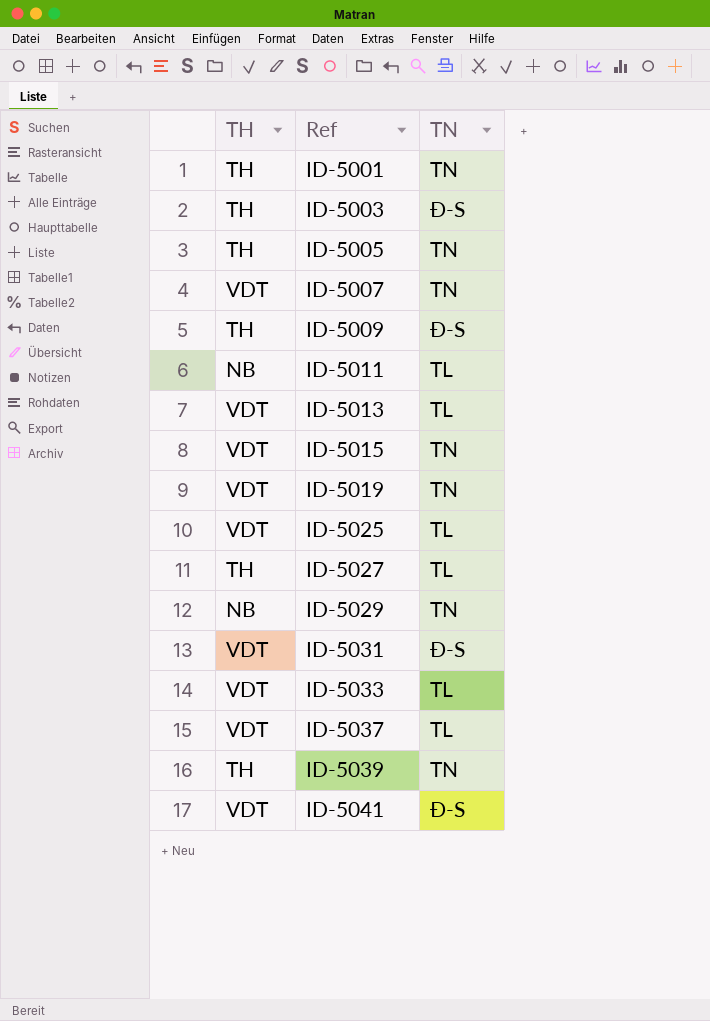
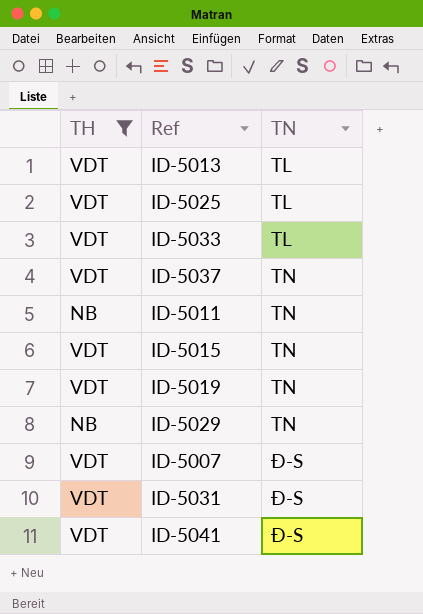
filter: none -> TH != TH
row order: Ref ascending -> TN ascending
ID-5037 | TN: TL -> TN
ID-5011 | TN: TL -> TN
ID-5007 | TN: TN -> Đ-S

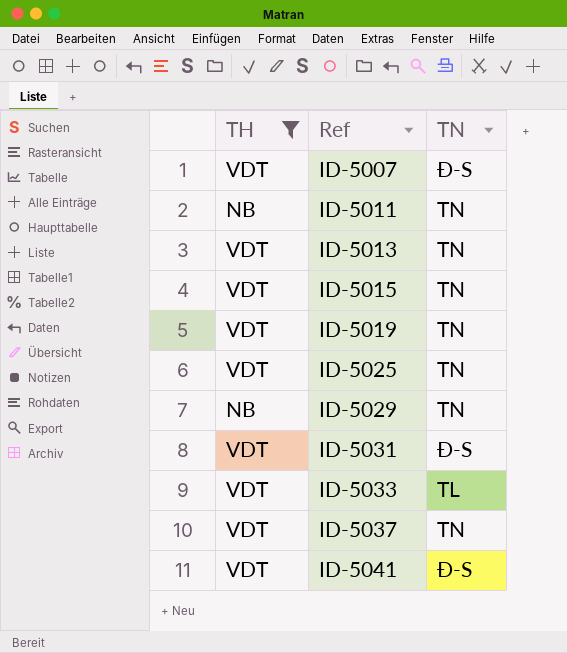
row order: TN ascending -> Ref ascending
ID-5013 | TN: TL -> TN
ID-5025 | TN: TL -> TN

